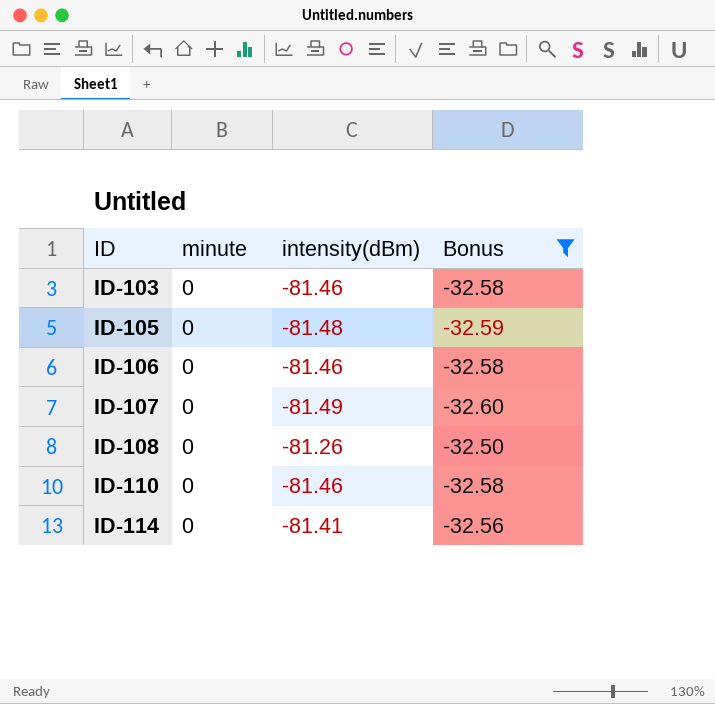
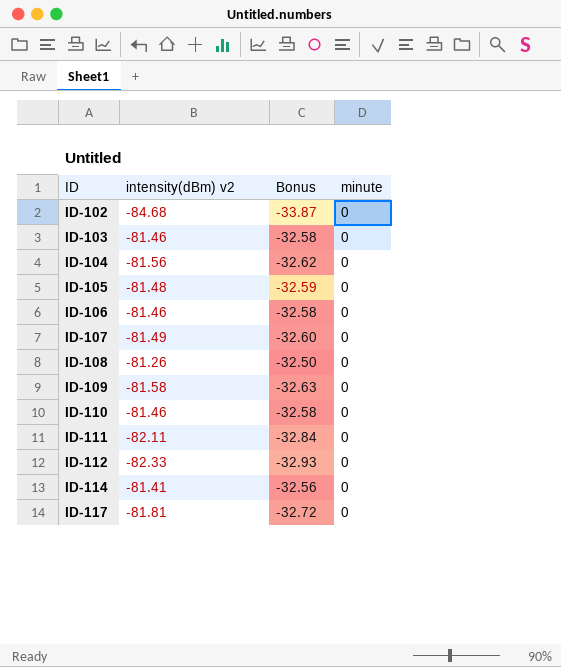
filter: Bonus >= -32.60 -> none
column name: intensity(dBm) -> intensity(dBm) v2
column minute | position: 2 -> 4

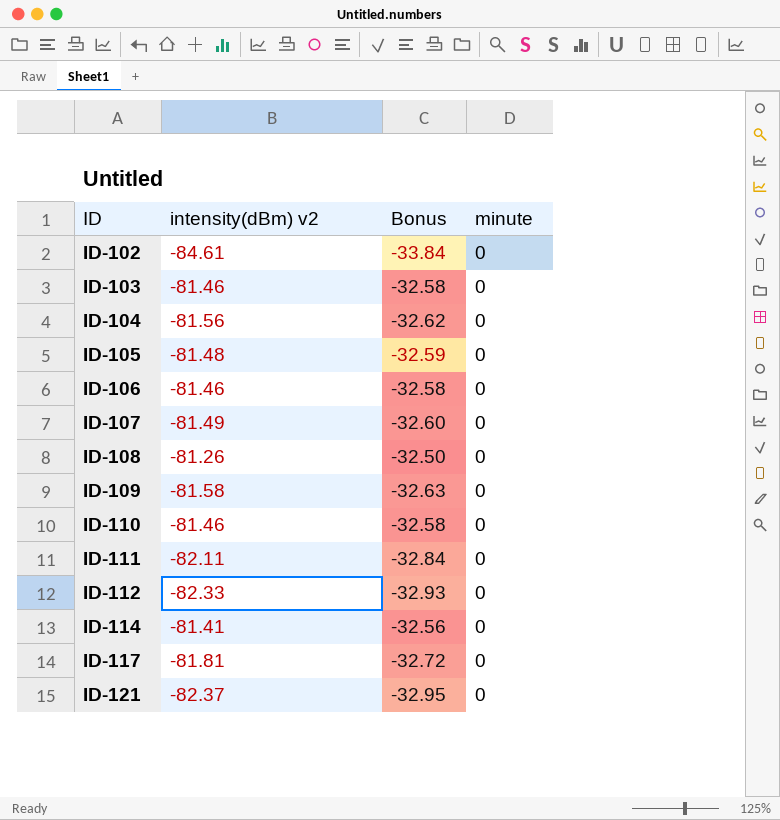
ID-102 | intensity(dBm) v2: -84.68 -> -84.61
ID-102 | Bonus: -33.87 -> -33.84
row ID-121: none -> -82.37 | -32.95 | 0

